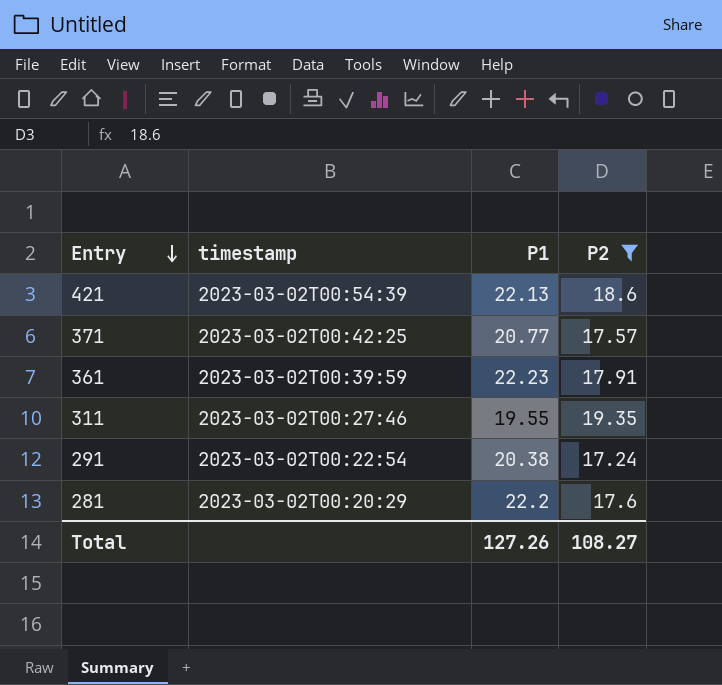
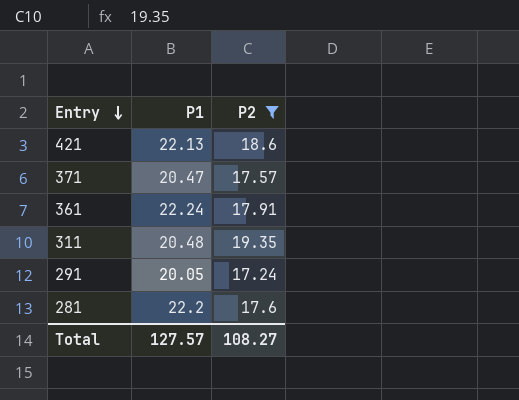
column timestamp | position: 2 -> none
371 | P1: 20.77 -> 20.47
361 | P1: 22.23 -> 22.24
311 | P1: 19.55 -> 20.48
291 | P1: 20.38 -> 20.05
Total | P1: 127.26 -> 127.57

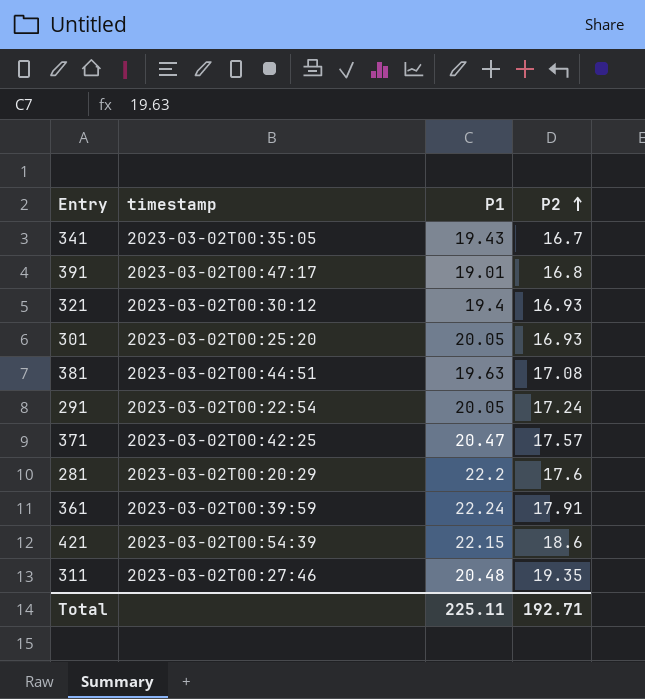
filter: P2 >= 17.24 -> none
row order: Entry descending -> P2 ascending
column timestamp | position: none -> 2
421 | P1: 22.13 -> 22.15
Total | P1: 127.57 -> 225.11
Total | P2: 108.27 -> 192.71

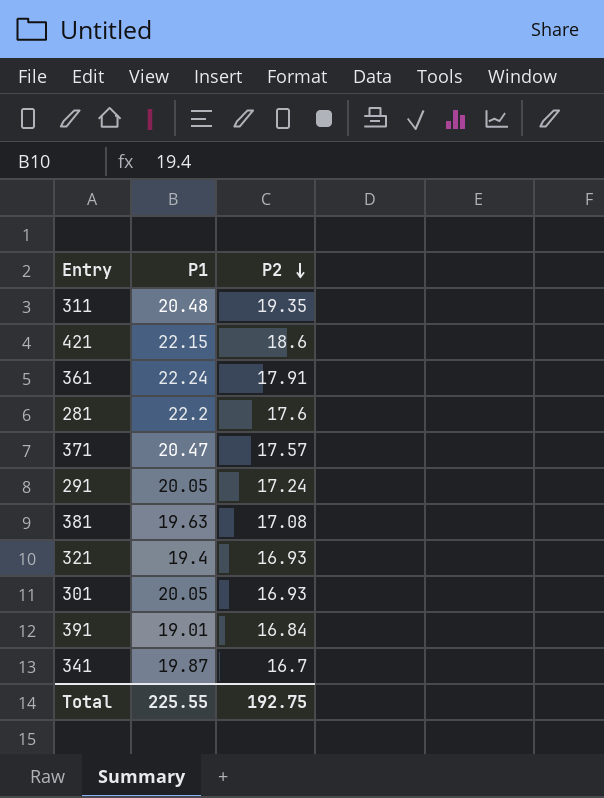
row order: P2 ascending -> P2 descending
column timestamp | position: 2 -> none
391 | P2: 16.8 -> 16.84
341 | P1: 19.43 -> 19.87
Total | P1: 225.11 -> 225.55
Total | P2: 192.71 -> 192.75

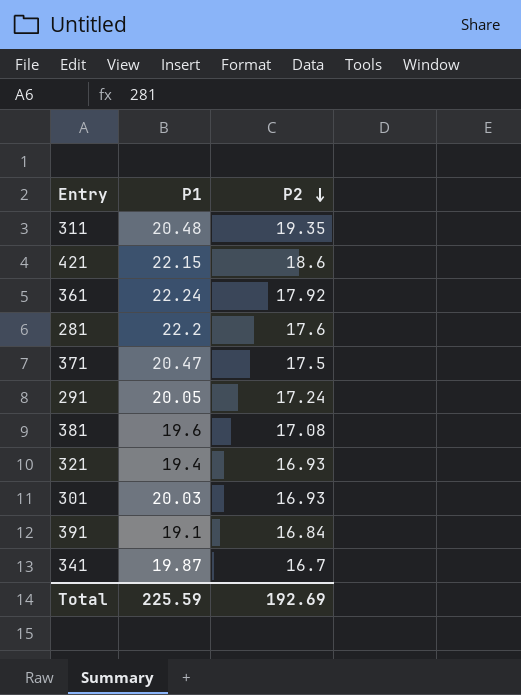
361 | P2: 17.91 -> 17.92
371 | P2: 17.57 -> 17.5
381 | P1: 19.63 -> 19.6
301 | P1: 20.05 -> 20.03
391 | P1: 19.01 -> 19.1
Total | P1: 225.55 -> 225.59
Total | P2: 192.75 -> 192.69

